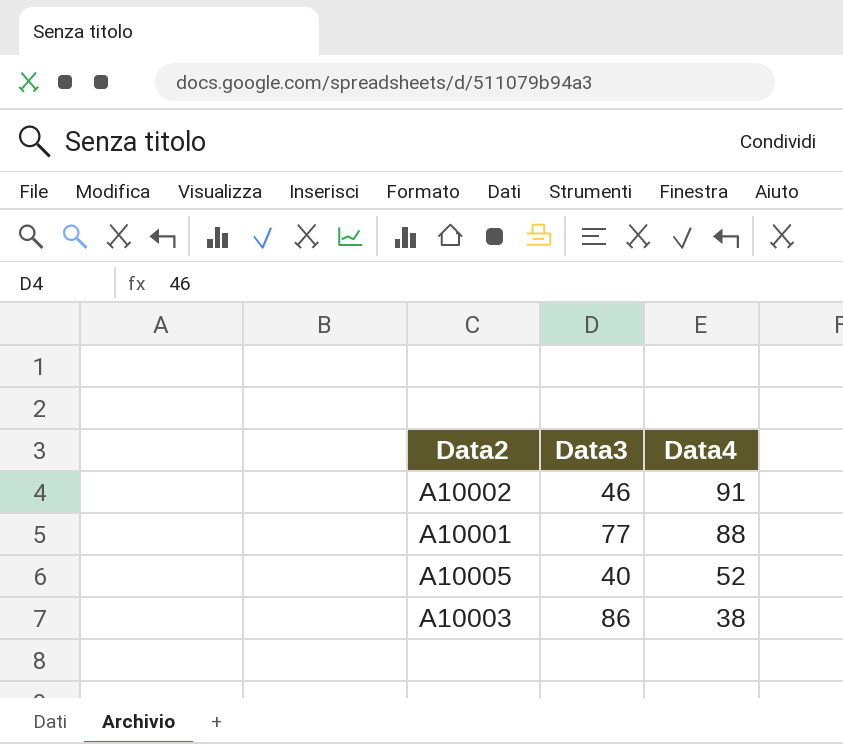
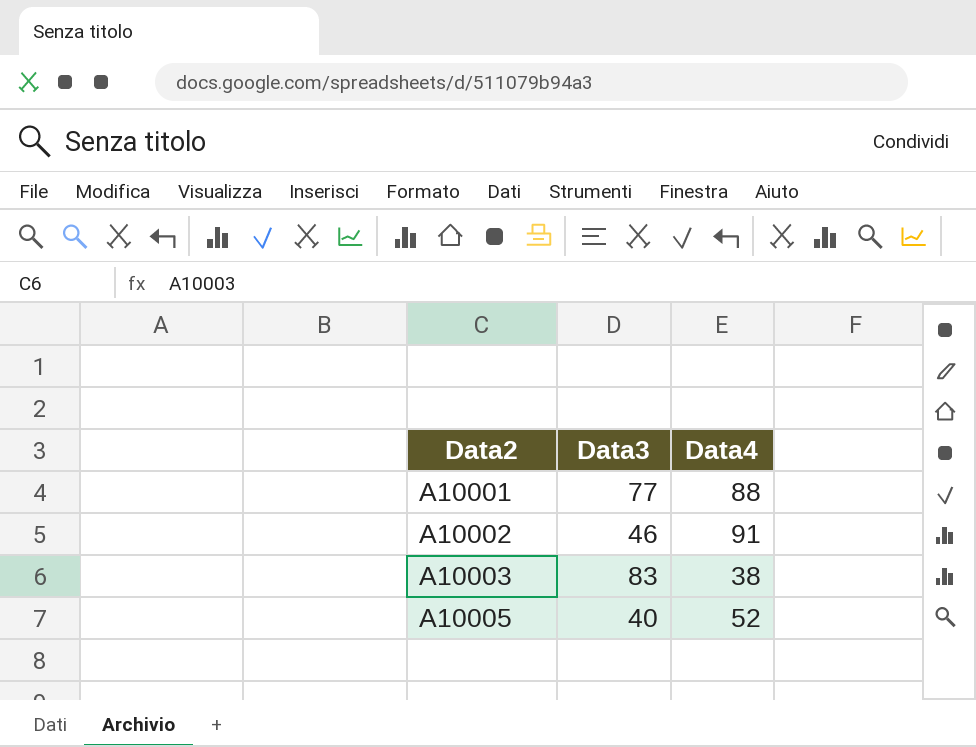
row order: Data4 descending -> Data2 ascending
A10003 | Data3: 86 -> 83

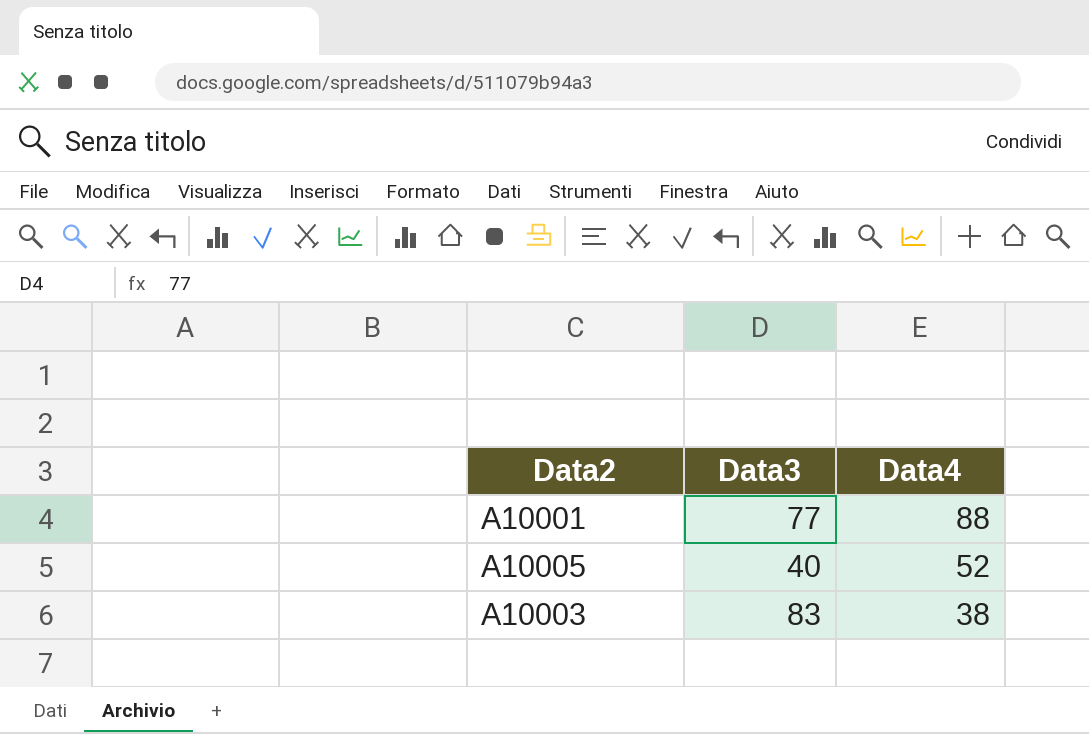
row order: Data2 ascending -> Data4 descending
row A10002: 46 | 91 -> none

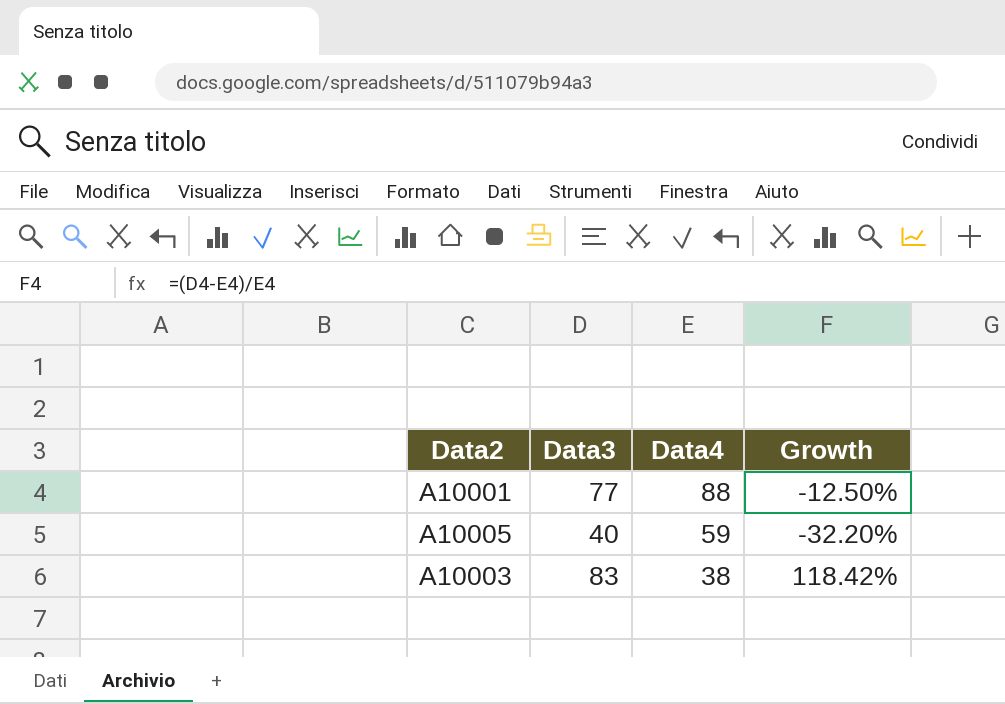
column Growth | formula: none -> ([Data3] - [Data4]) / [Data4]
A10005 | Data4: 52 -> 59

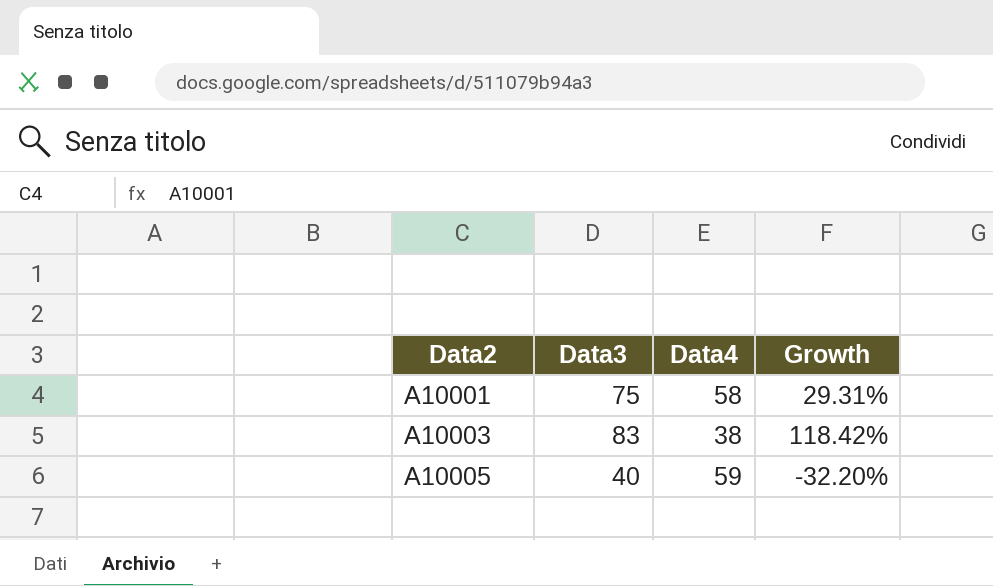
row order: Data4 descending -> Data2 ascending
A10001 | Data3: 77 -> 75
A10001 | Data4: 88 -> 58
A10001 | Growth: -12.50% -> 29.31%

